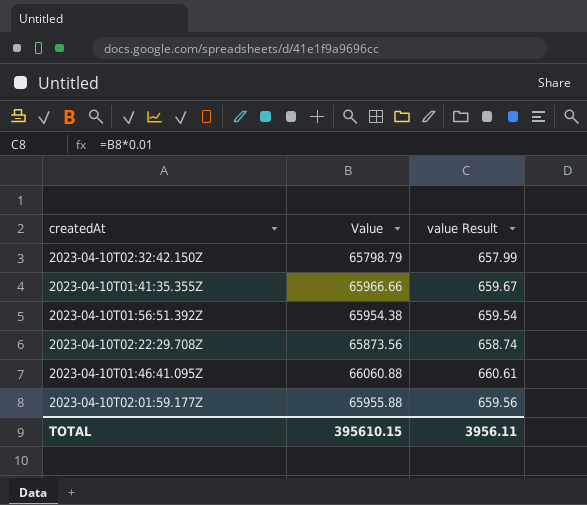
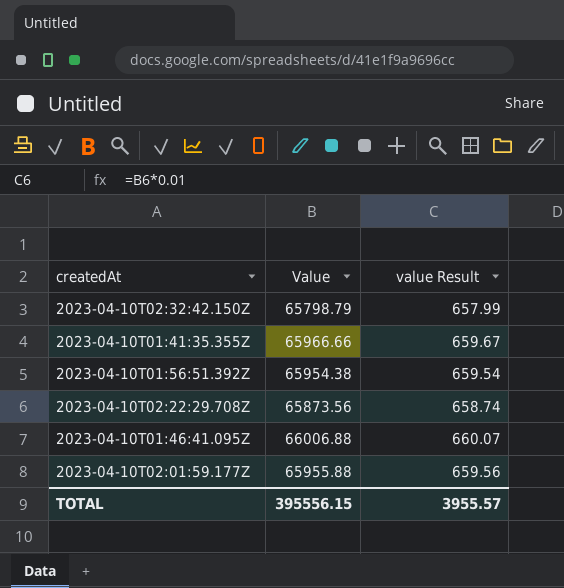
2023-04-10T01:46:41.095Z | Value: 66060.88 -> 66006.88
2023-04-10T01:46:41.095Z | value Result: 660.61 -> 660.07
TOTAL | Value: 395610.15 -> 395556.15
TOTAL | value Result: 3956.11 -> 3955.57

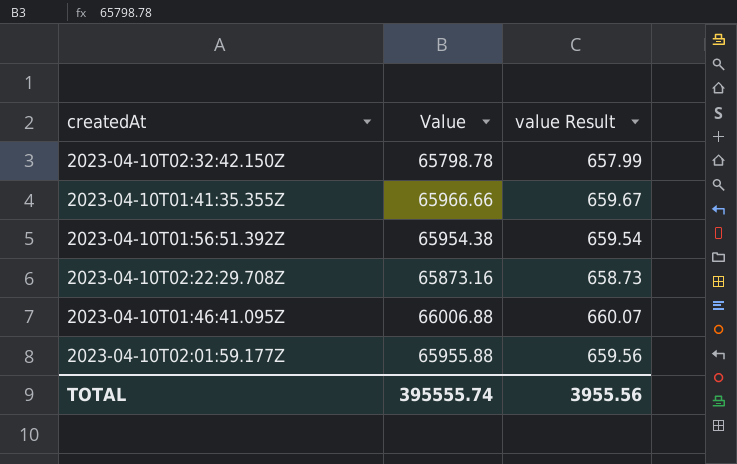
2023-04-10T02:32:42.150Z | Value: 65798.79 -> 65798.78
2023-04-10T02:22:29.708Z | Value: 65873.56 -> 65873.16
2023-04-10T02:22:29.708Z | value Result: 658.74 -> 658.73
TOTAL | Value: 395556.15 -> 395555.74
TOTAL | value Result: 3955.57 -> 3955.56

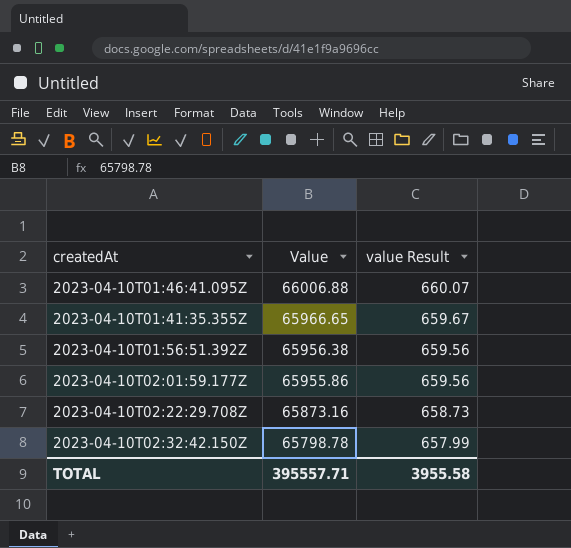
row order: none -> Value descending
2023-04-10T01:41:35.355Z | Value: 65966.66 -> 65966.65
2023-04-10T01:56:51.392Z | Value: 65954.38 -> 65956.38
2023-04-10T01:56:51.392Z | value Result: 659.54 -> 659.56
2023-04-10T02:01:59.177Z | Value: 65955.88 -> 65955.86
TOTAL | Value: 395555.74 -> 395557.71
TOTAL | value Result: 3955.56 -> 3955.58

